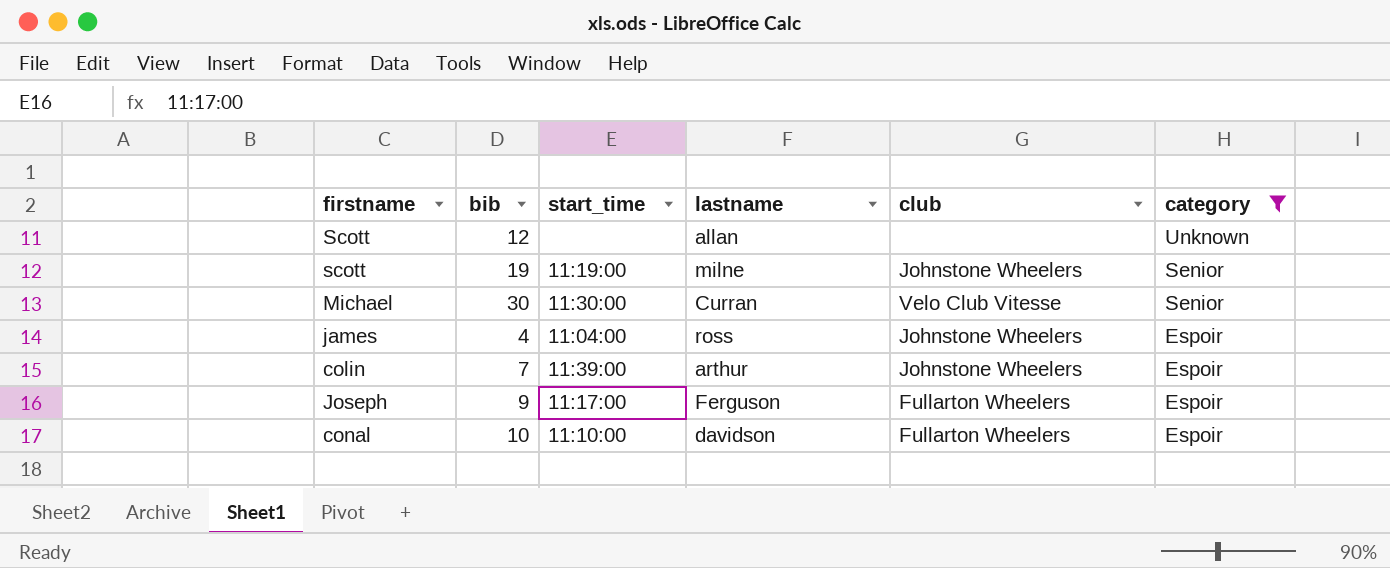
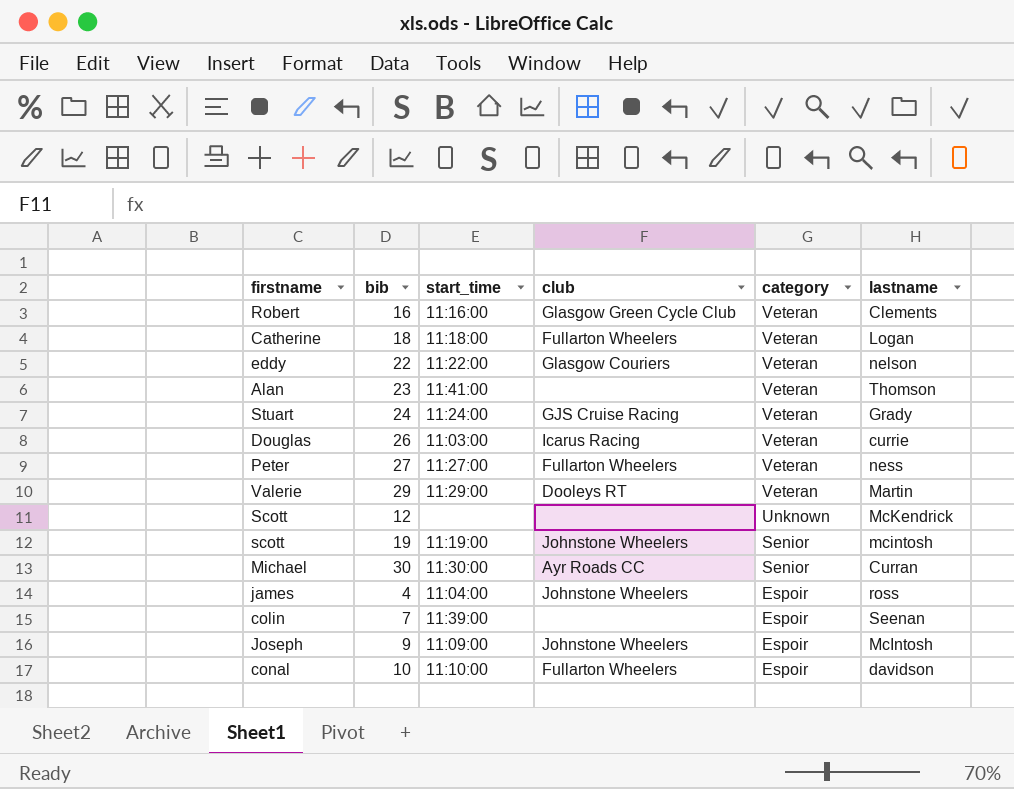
filter: category != Veteran -> none
column lastname | position: 4 -> 6
Scott | lastname: allan -> McKendrick
scott | lastname: milne -> mcintosh
Michael | club: Velo Club Vitesse -> Ayr Roads CC
colin | club: Johnstone Wheelers -> none
colin | lastname: arthur -> Seenan
Joseph | start_time: 11:17:00 -> 11:09:00
Joseph | club: Fullarton Wheelers -> Johnstone Wheelers
Joseph | lastname: Ferguson -> McIntosh

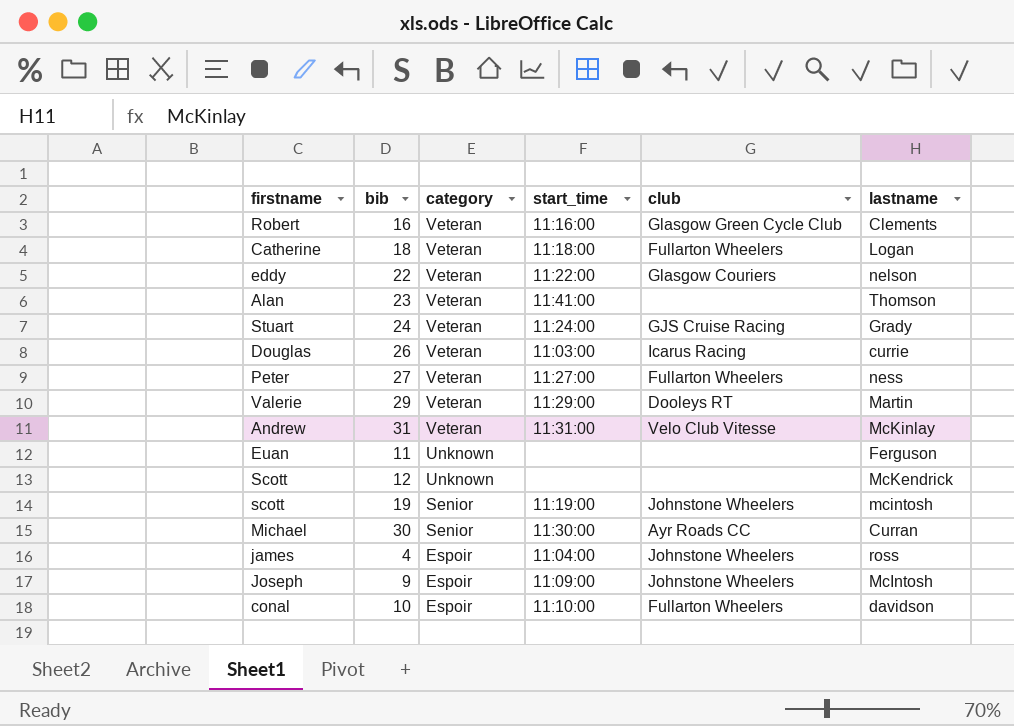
column category | position: 5 -> 3
row colin: 7 | 11:39:00 | none | Espoir | Seenan -> none
row Andrew: none -> 31 | Veteran | 11:31:00 | Velo Club Vitesse | McKinlay
row Euan: none -> 11 | Unknown | none | none | Ferguson

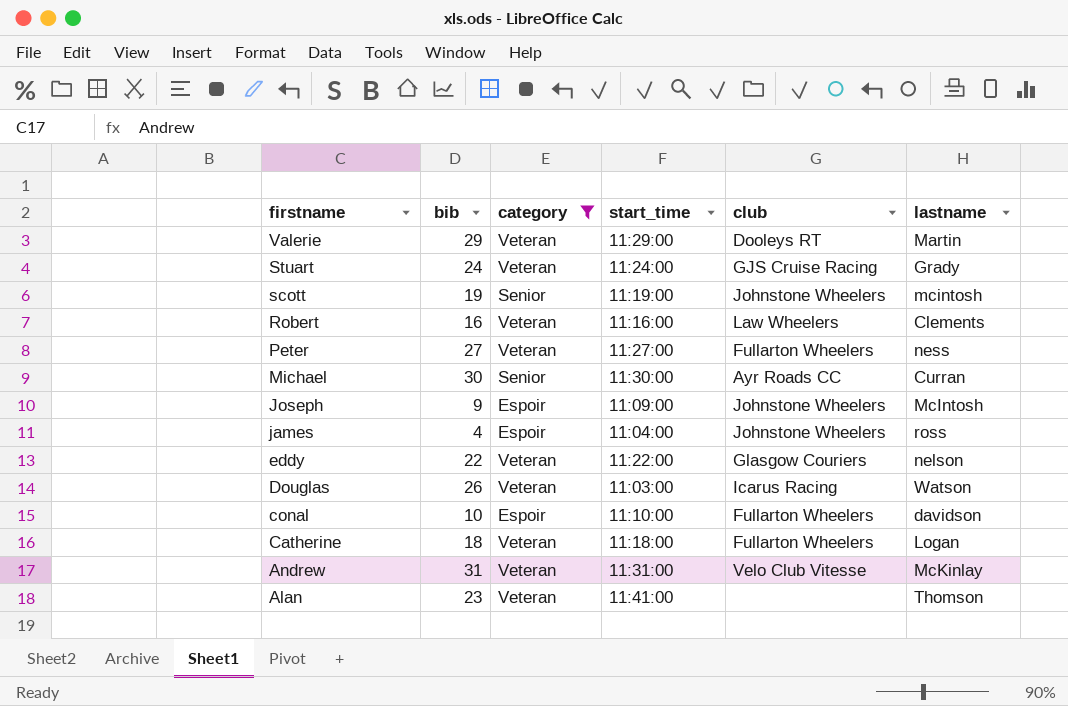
filter: none -> category != Unknown
row order: category descending -> firstname descending
Robert | club: Glasgow Green Cycle Club -> Law Wheelers
Douglas | lastname: currie -> Watson

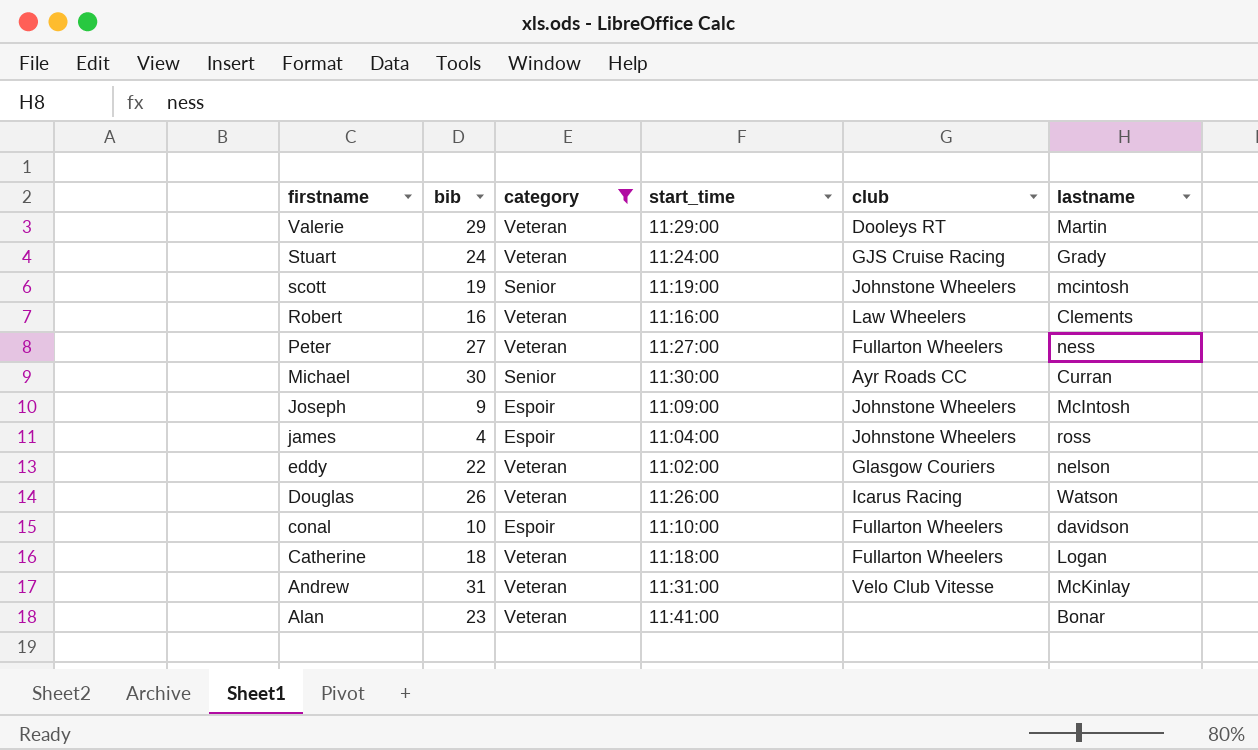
eddy | start_time: 11:22:00 -> 11:02:00
Douglas | start_time: 11:03:00 -> 11:26:00
Alan | lastname: Thomson -> Bonar

